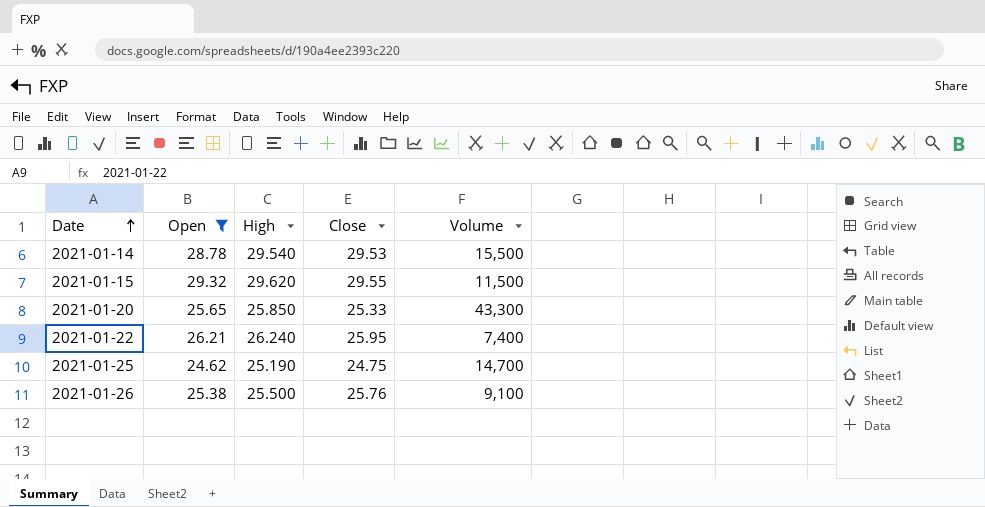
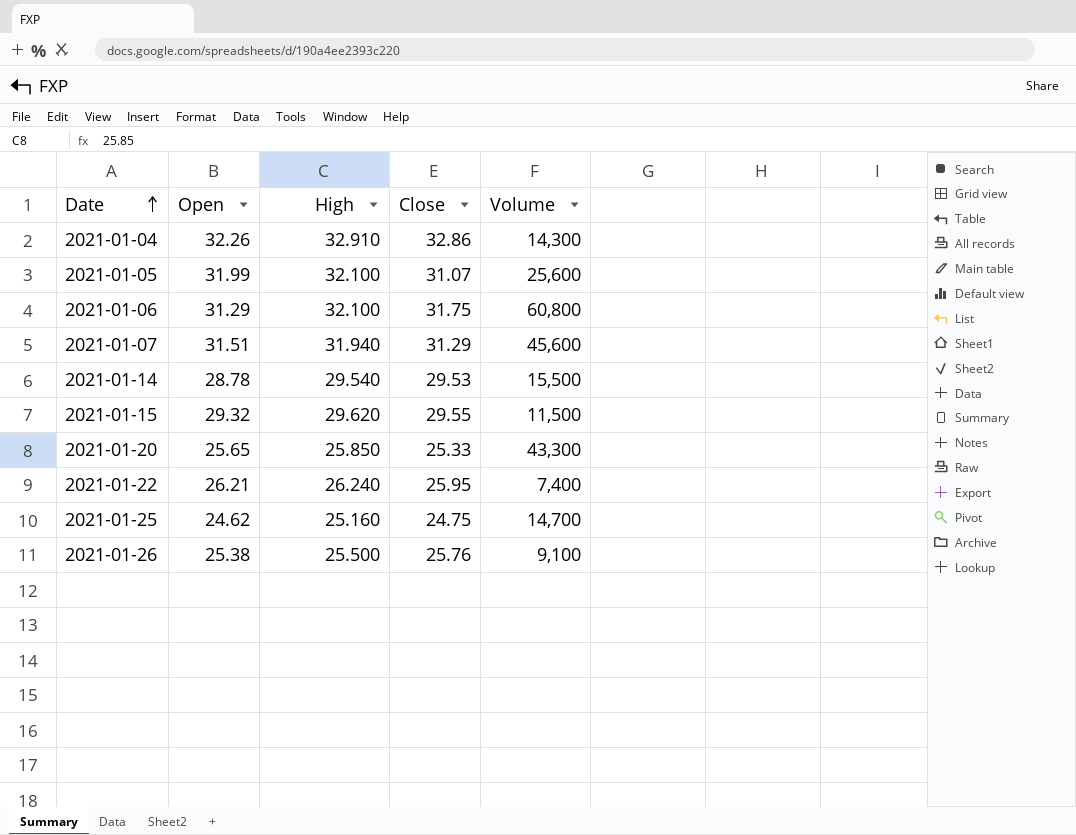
filter: Open <= 29.32 -> none
2021-01-25 | High: 25.190 -> 25.160

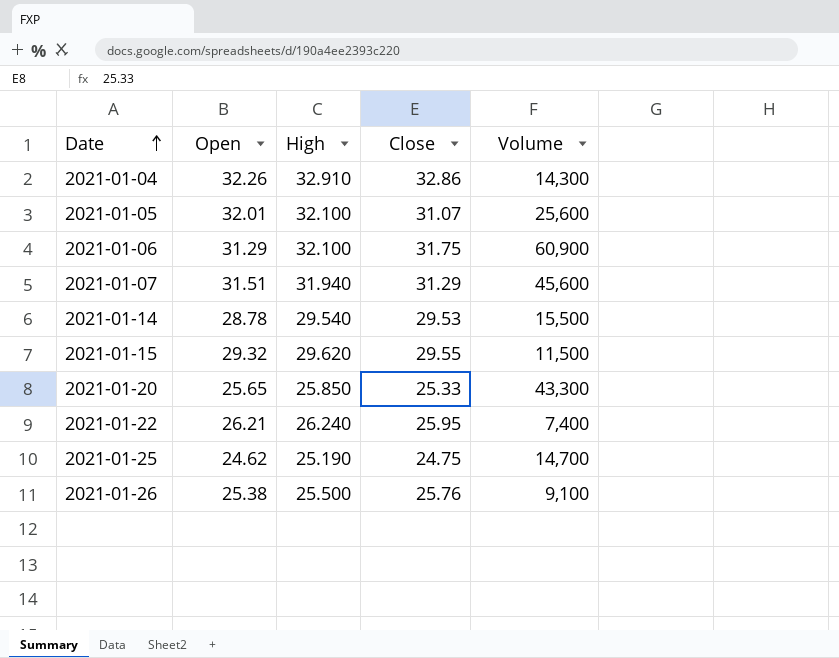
2021-01-05 | Open: 31.99 -> 32.01
2021-01-06 | Volume: 60,800 -> 60,900
2021-01-25 | High: 25.160 -> 25.190

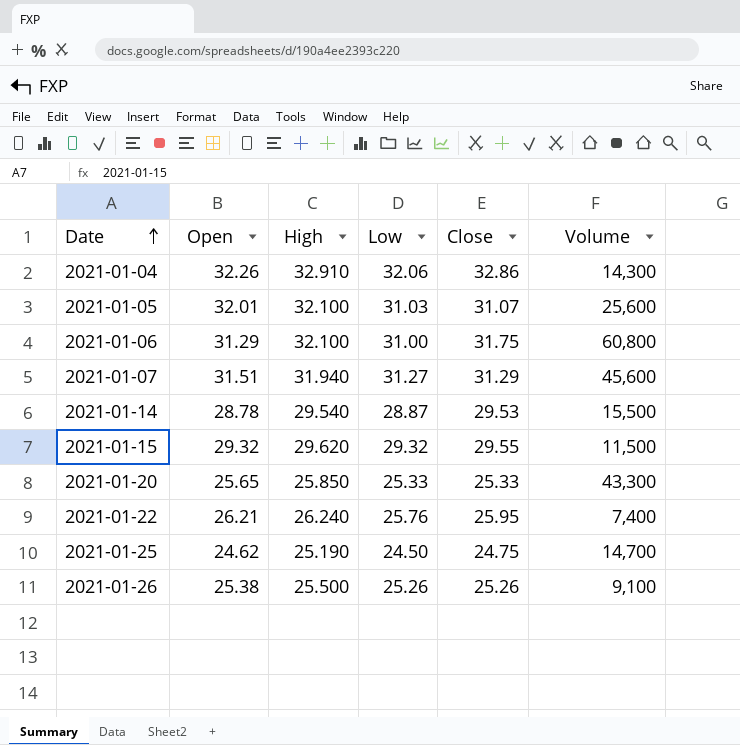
column Low | position: none -> 4
2021-01-06 | Volume: 60,900 -> 60,800
2021-01-26 | Close: 25.76 -> 25.26

